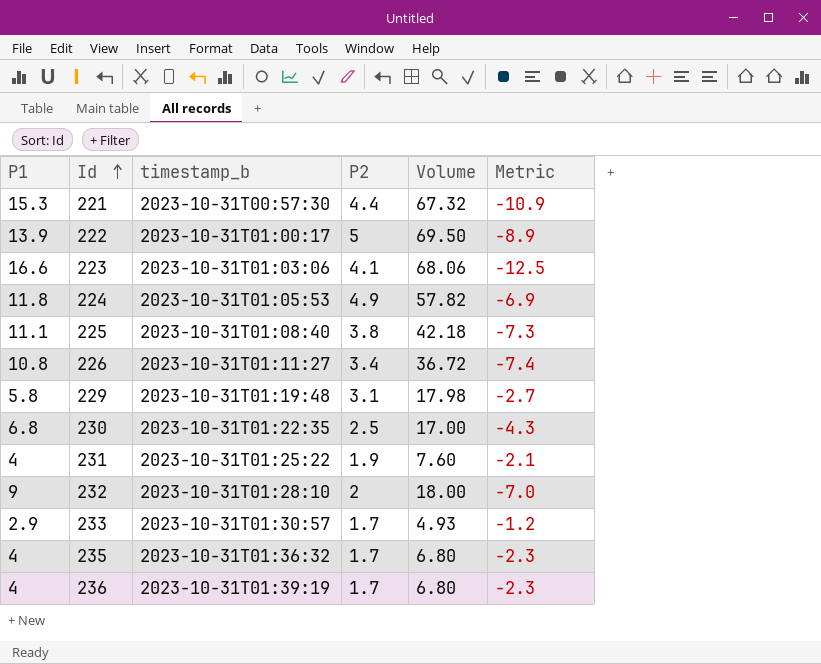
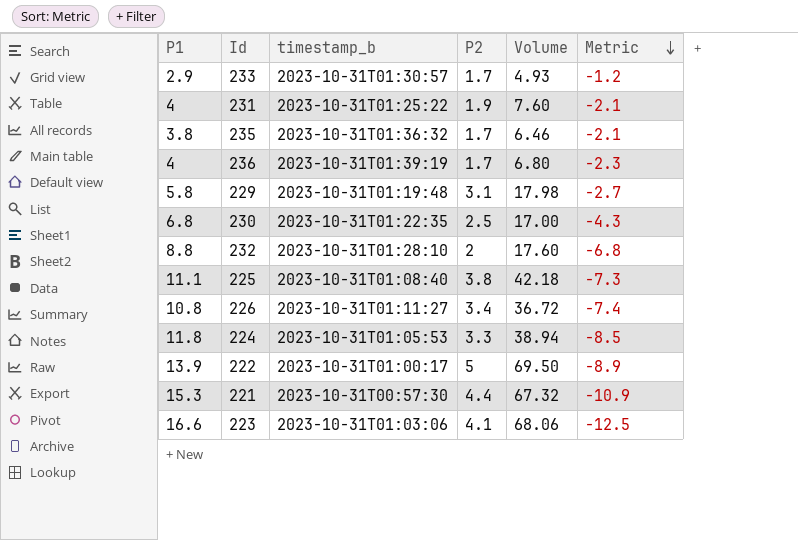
row order: Id ascending -> Metric descending
235 | P1: 4 -> 3.8
235 | Volume: 6.80 -> 6.46
235 | Metric: -2.3 -> -2.1
232 | P1: 9 -> 8.8
232 | Volume: 18.00 -> 17.60
232 | Metric: -7.0 -> -6.8
224 | P2: 4.9 -> 3.3
224 | Volume: 57.82 -> 38.94
224 | Metric: -6.9 -> -8.5

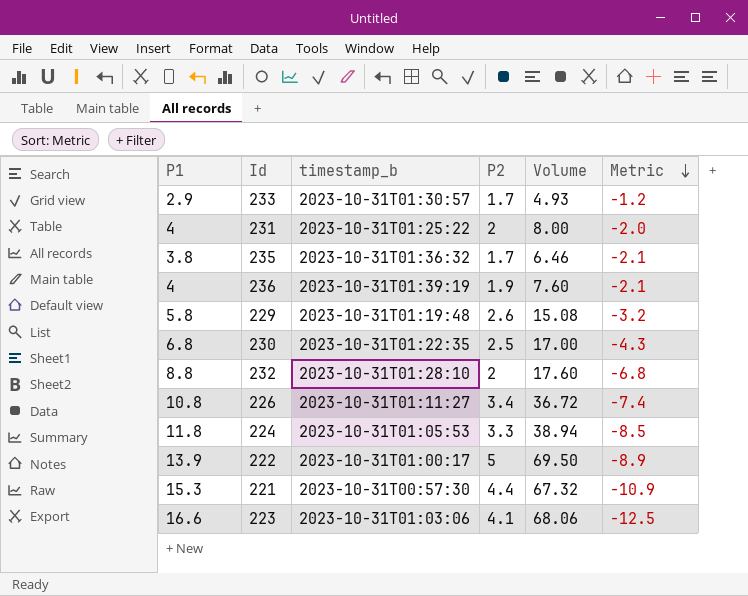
row 225: 11.1 | 2023-10-31T01:08:40 | 3.8 | 42.18 | -7.3 -> none
231 | P2: 1.9 -> 2
231 | Volume: 7.60 -> 8.00
231 | Metric: -2.1 -> -2.0
236 | P2: 1.7 -> 1.9
236 | Volume: 6.80 -> 7.60
236 | Metric: -2.3 -> -2.1
229 | P2: 3.1 -> 2.6
229 | Volume: 17.98 -> 15.08
229 | Metric: -2.7 -> -3.2

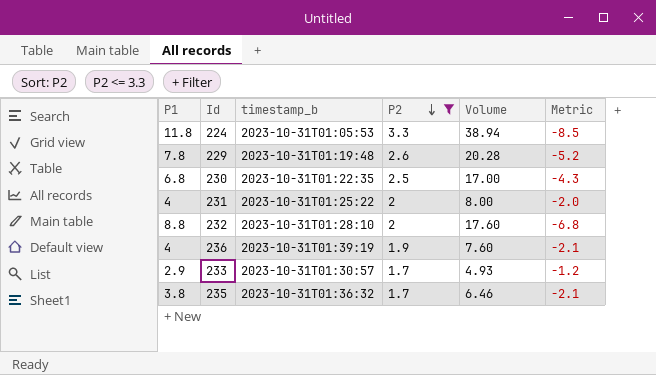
filter: none -> P2 <= 3.3
row order: Metric descending -> P2 descending
229 | P1: 5.8 -> 7.8
229 | Volume: 15.08 -> 20.28
229 | Metric: -3.2 -> -5.2

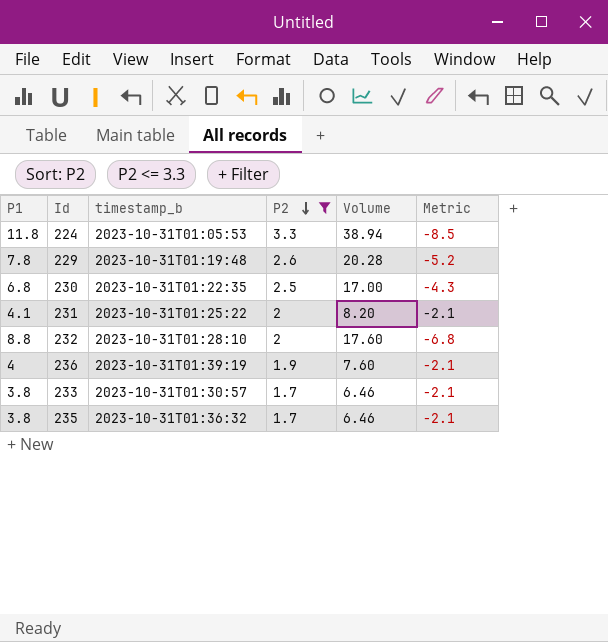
231 | P1: 4 -> 4.1
231 | Volume: 8.00 -> 8.20
231 | Metric: -2.0 -> -2.1
233 | P1: 2.9 -> 3.8
233 | Volume: 4.93 -> 6.46
233 | Metric: -1.2 -> -2.1

